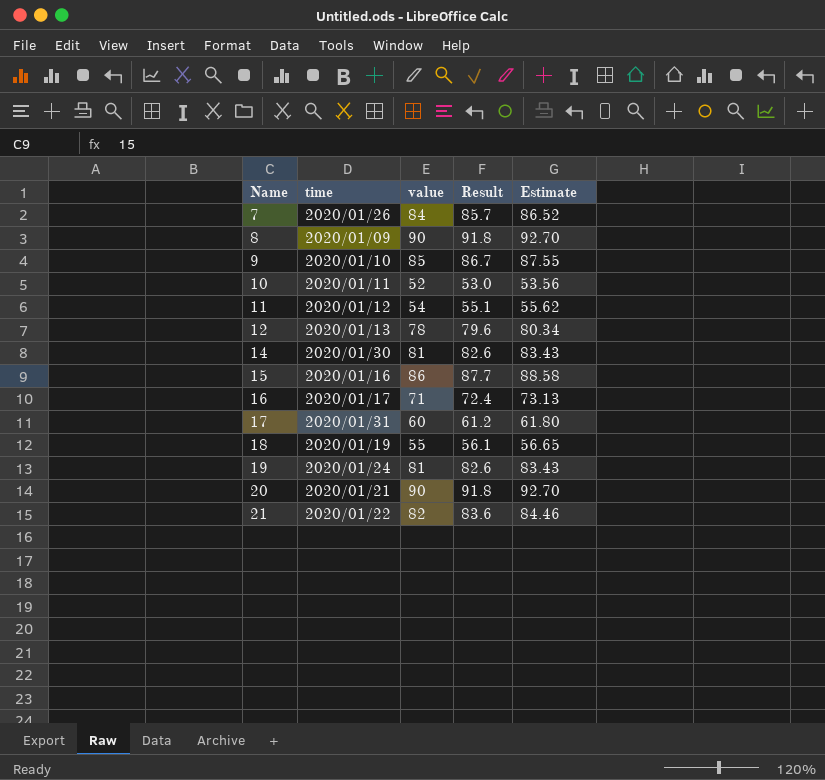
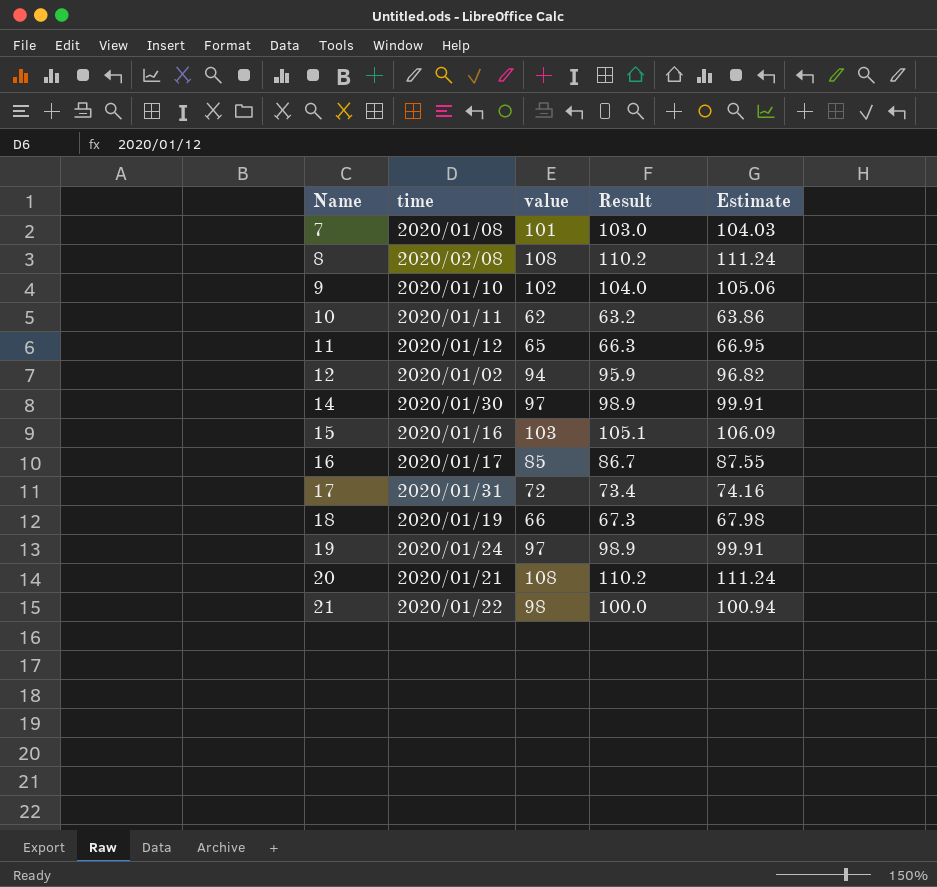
7 | time: 2020/01/26 -> 2020/01/08
7 | value: 84 -> 101
7 | Result: 85.7 -> 103.0
7 | Estimate: 86.52 -> 104.03
8 | time: 2020/01/09 -> 2020/02/08
8 | value: 90 -> 108
8 | Result: 91.8 -> 110.2
8 | Estimate: 92.70 -> 111.24
9 | value: 85 -> 102
9 | Result: 86.7 -> 104.0
9 | Estimate: 87.55 -> 105.06
10 | value: 52 -> 62
10 | Result: 53.0 -> 63.2
10 | Estimate: 53.56 -> 63.86
11 | value: 54 -> 65
11 | Result: 55.1 -> 66.3
11 | Estimate: 55.62 -> 66.95
12 | time: 2020/01/13 -> 2020/01/02
12 | value: 78 -> 94
12 | Result: 79.6 -> 95.9
12 | Estimate: 80.34 -> 96.82
14 | value: 81 -> 97
14 | Result: 82.6 -> 98.9
14 | Estimate: 83.43 -> 99.91
15 | value: 86 -> 103
15 | Result: 87.7 -> 105.1
15 | Estimate: 88.58 -> 106.09
16 | value: 71 -> 85
16 | Result: 72.4 -> 86.7
16 | Estimate: 73.13 -> 87.55
17 | value: 60 -> 72
17 | Result: 61.2 -> 73.4
17 | Estimate: 61.80 -> 74.16
18 | value: 55 -> 66
18 | Result: 56.1 -> 67.3
18 | Estimate: 56.65 -> 67.98
19 | value: 81 -> 97
19 | Result: 82.6 -> 98.9
19 | Estimate: 83.43 -> 99.91
20 | value: 90 -> 108
20 | Result: 91.8 -> 110.2
20 | Estimate: 92.70 -> 111.24
21 | value: 82 -> 98
21 | Result: 83.6 -> 100.0
21 | Estimate: 84.46 -> 100.94

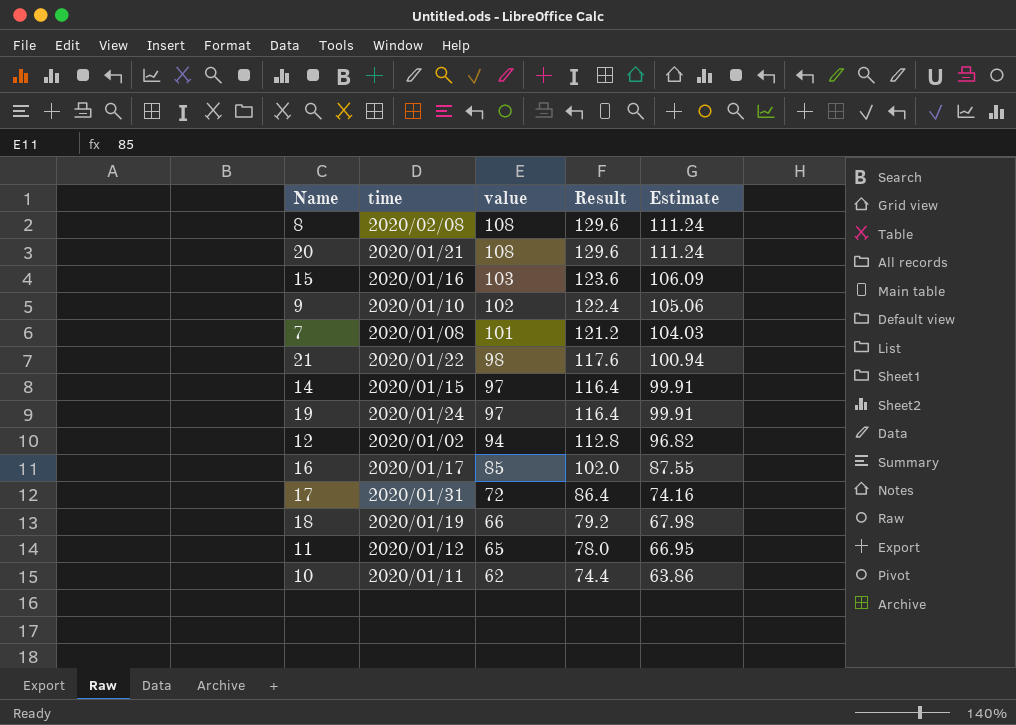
row order: Name ascending -> value descending
column Result | formula: [value] * 1.02 -> [value] * 1.2
14 | time: 2020/01/30 -> 2020/01/15

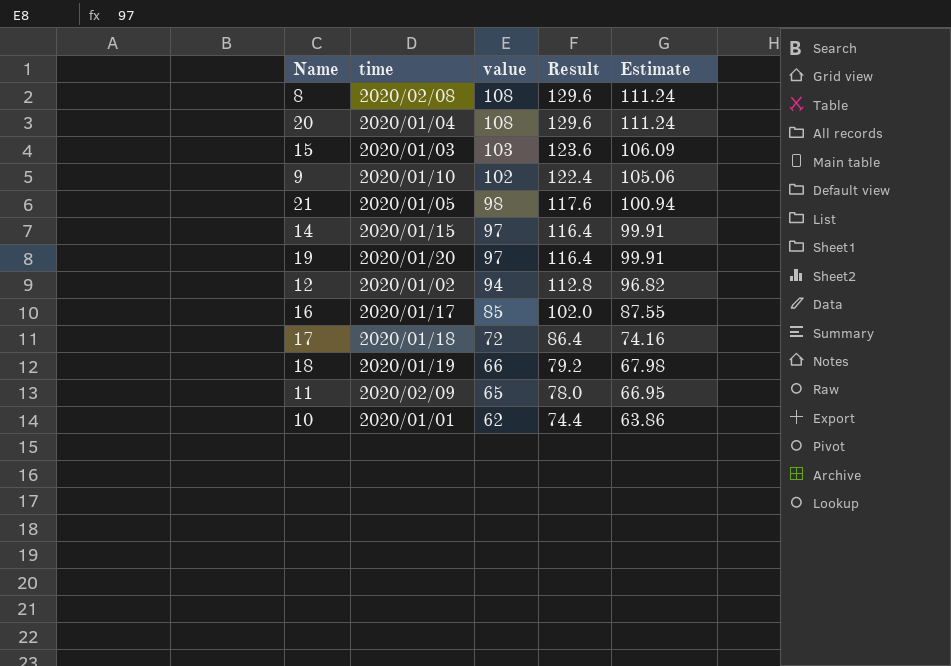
row 7: 2020/01/08 | 101 | 121.2 | 104.03 -> none
20 | time: 2020/01/21 -> 2020/01/04
15 | time: 2020/01/16 -> 2020/01/03
21 | time: 2020/01/22 -> 2020/01/05
19 | time: 2020/01/24 -> 2020/01/20
17 | time: 2020/01/31 -> 2020/01/18
11 | time: 2020/01/12 -> 2020/02/09
10 | time: 2020/01/11 -> 2020/01/01

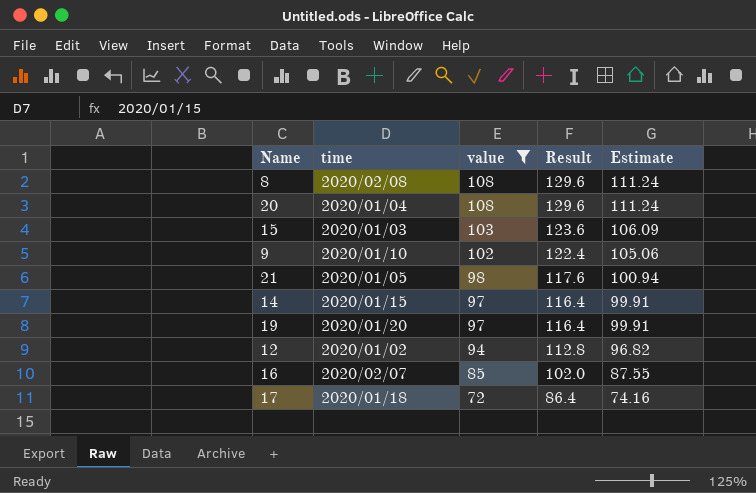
filter: none -> value >= 72
16 | time: 2020/01/17 -> 2020/02/07

